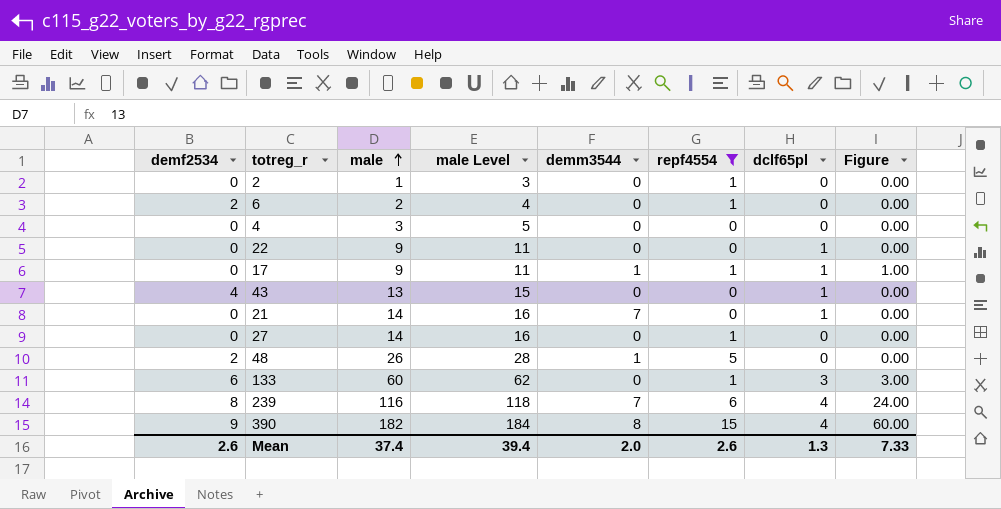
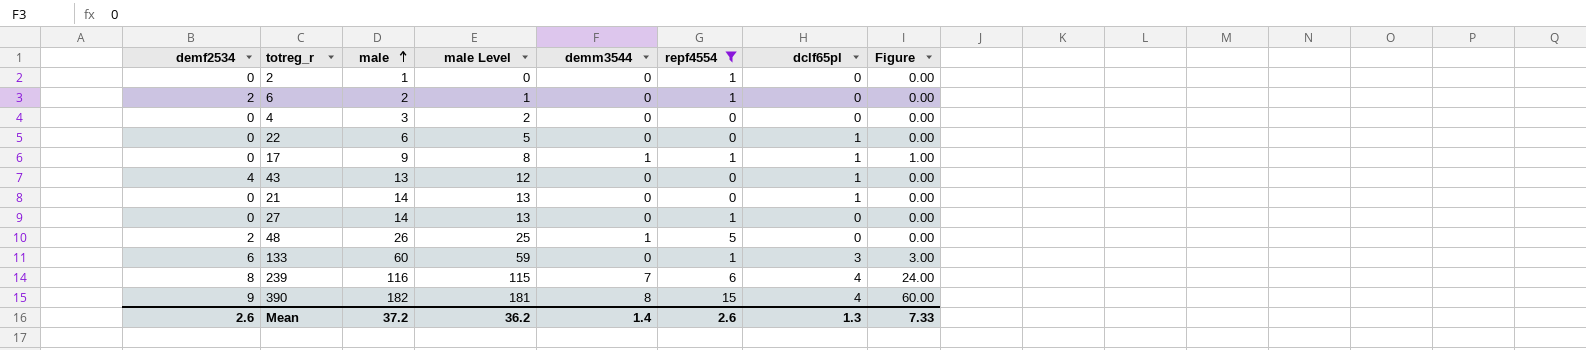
column male Level | formula: [male] + 2 -> [male] - 1
22 | male: 9 -> 6
21 | demm3544: 7 -> 0
Mean | male: 37.4 -> 37.2
Mean | male Level: 39.4 -> 36.2
Mean | demm3544: 2.0 -> 1.4

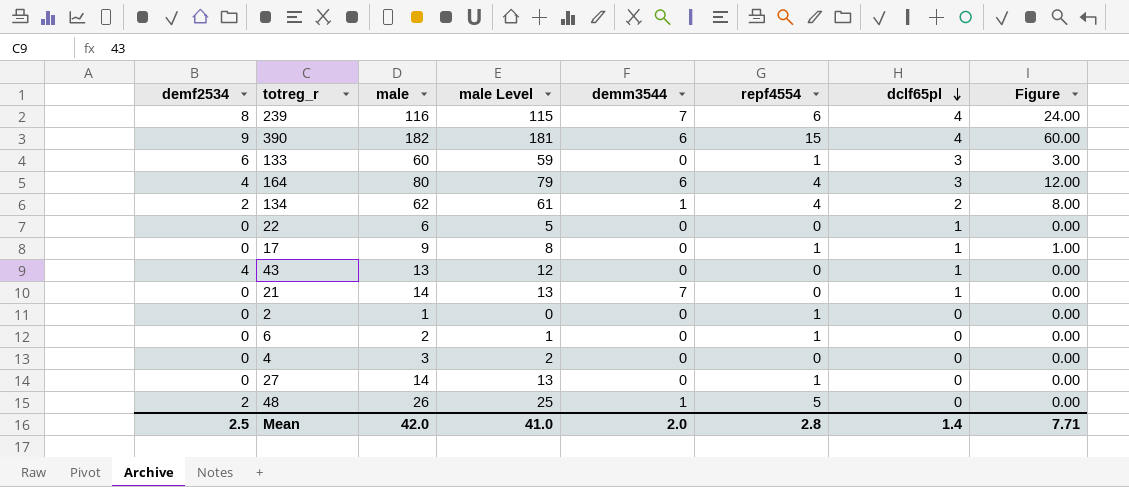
filter: repf4554 != 4 -> none
row order: male ascending -> dclf65pl descending
390 | demm3544: 8 -> 6
17 | demm3544: 1 -> 0
21 | demm3544: 0 -> 7
6 | demf2534: 2 -> 0
Mean | demf2534: 2.6 -> 2.5
Mean | male: 37.2 -> 42.0
Mean | male Level: 36.2 -> 41.0
Mean | demm3544: 1.4 -> 2.0
Mean | repf4554: 2.6 -> 2.8
Mean | dclf65pl: 1.3 -> 1.4
Mean | Figure: 7.33 -> 7.71

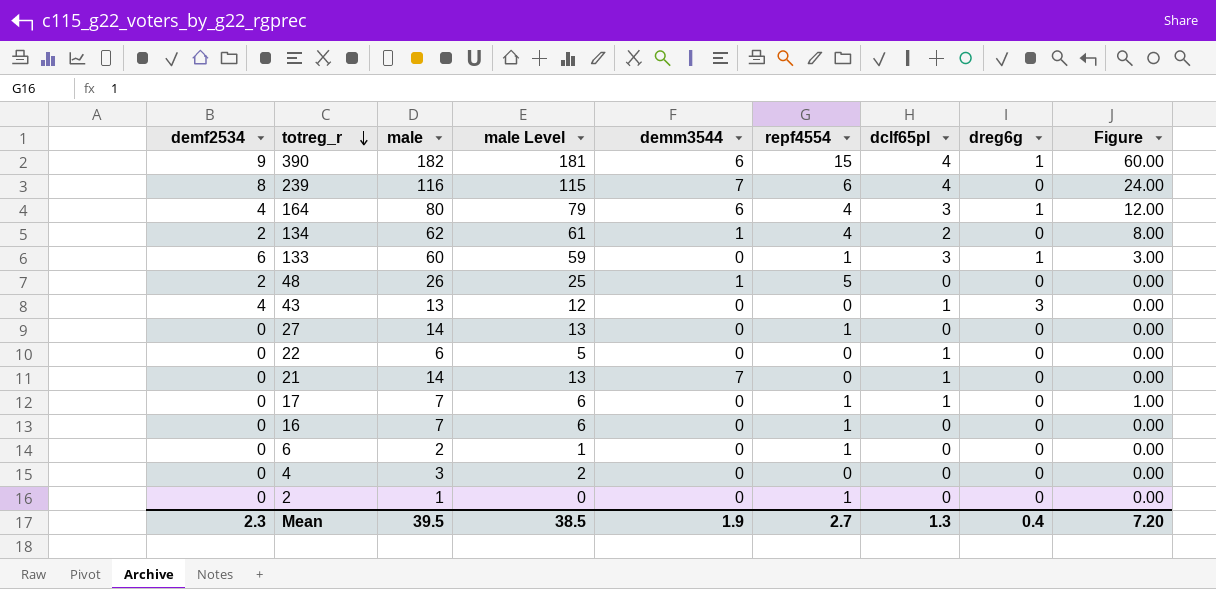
row order: dclf65pl descending -> totreg_r descending
column dreg6g | position: none -> 8
17 | male: 9 -> 7
17 | male Level: 8 -> 6
row 16: none -> 0 | 7 | 6 | 0 | 1 | 0 | 0 | 0.00
Mean | demf2534: 2.5 -> 2.3
Mean | male: 42.0 -> 39.5
Mean | male Level: 41.0 -> 38.5
Mean | demm3544: 2.0 -> 1.9
Mean | repf4554: 2.8 -> 2.7
Mean | dclf65pl: 1.4 -> 1.3
Mean | Figure: 7.71 -> 7.20

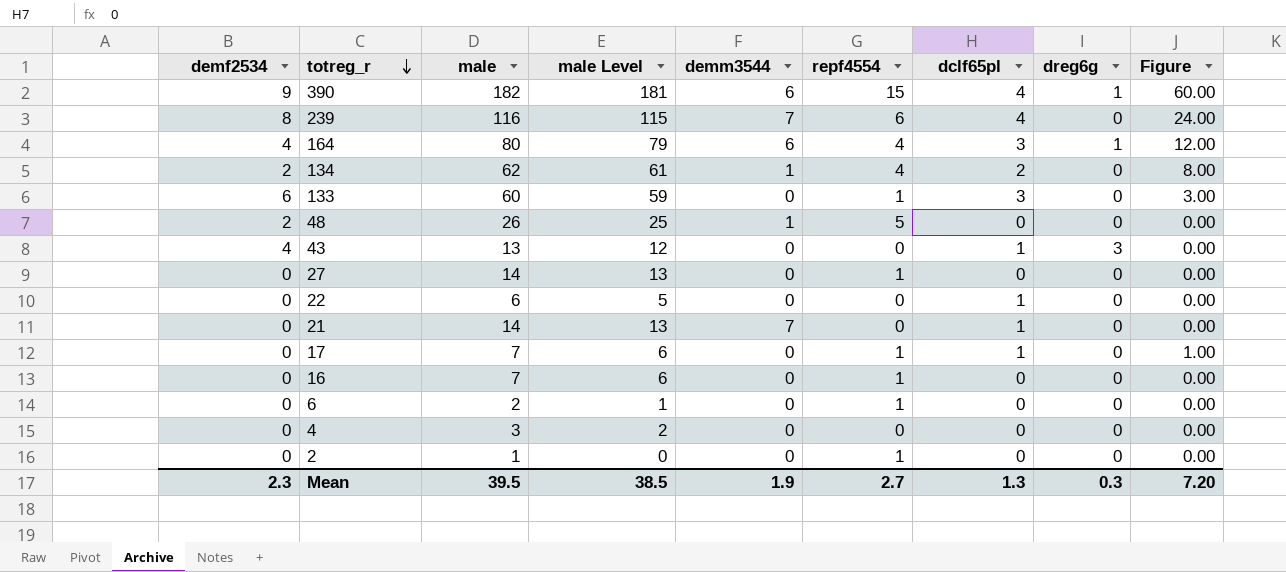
133 | dreg6g: 1 -> 0
Mean | dreg6g: 0.4 -> 0.3

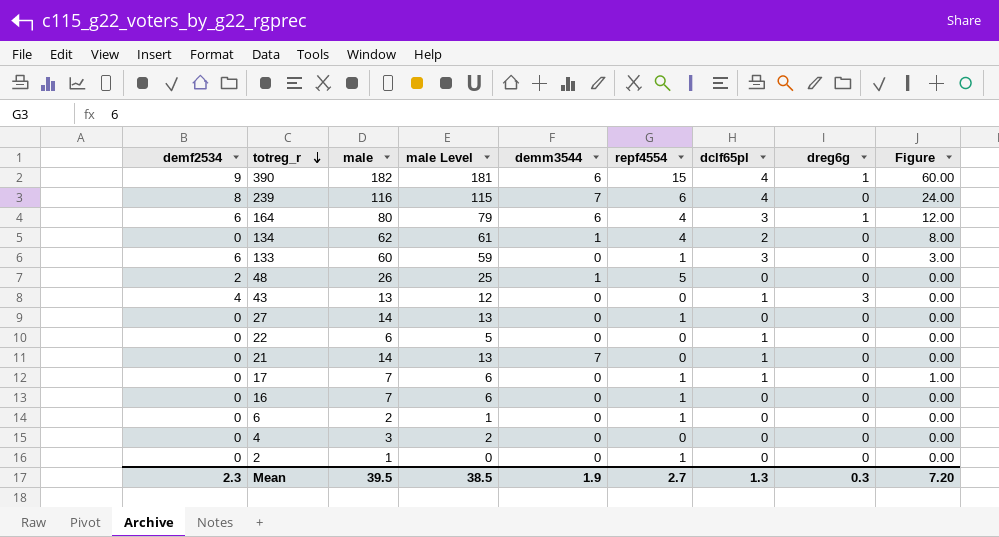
164 | demf2534: 4 -> 6
134 | demf2534: 2 -> 0

